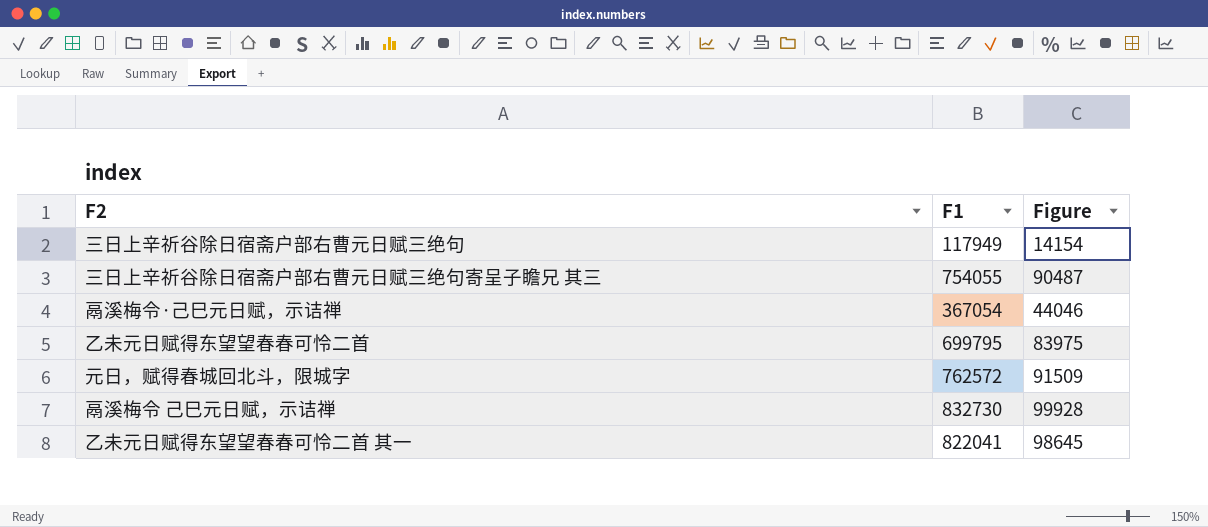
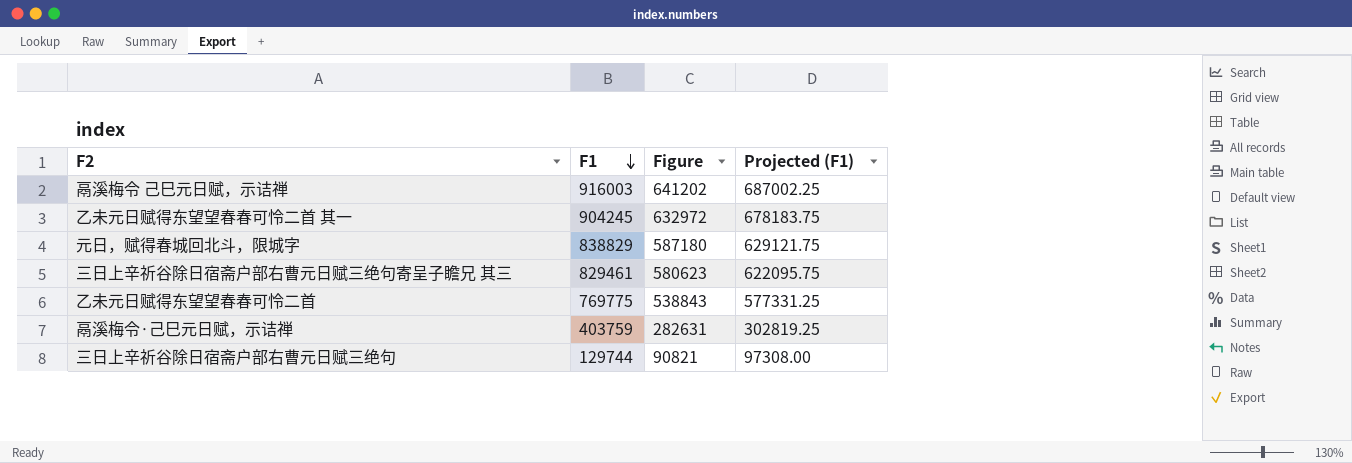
row order: none -> F1 descending
column Figure | formula: [F1] * 0.12 -> [F1] * 0.7
column Projected (F1) | formula: none -> [F1] * 0.75
鬲溪梅令 己巳元日赋，示诘禅 | F1: 832730 -> 916003
乙未元日赋得东望望春春可怜二首 其一 | F1: 822041 -> 904245
元日，赋得春城回北斗，限城字 | F1: 762572 -> 838829
三日上辛祈谷除日宿斋户部右曹元日赋三绝句寄呈子瞻兄 其三 | F1: 754055 -> 829461
乙未元日赋得东望望春春可怜二首 | F1: 699795 -> 769775
鬲溪梅令·己巳元日赋，示诘禅 | F1: 367054 -> 403759
三日上辛祈谷除日宿斋户部右曹元日赋三绝句 | F1: 117949 -> 129744

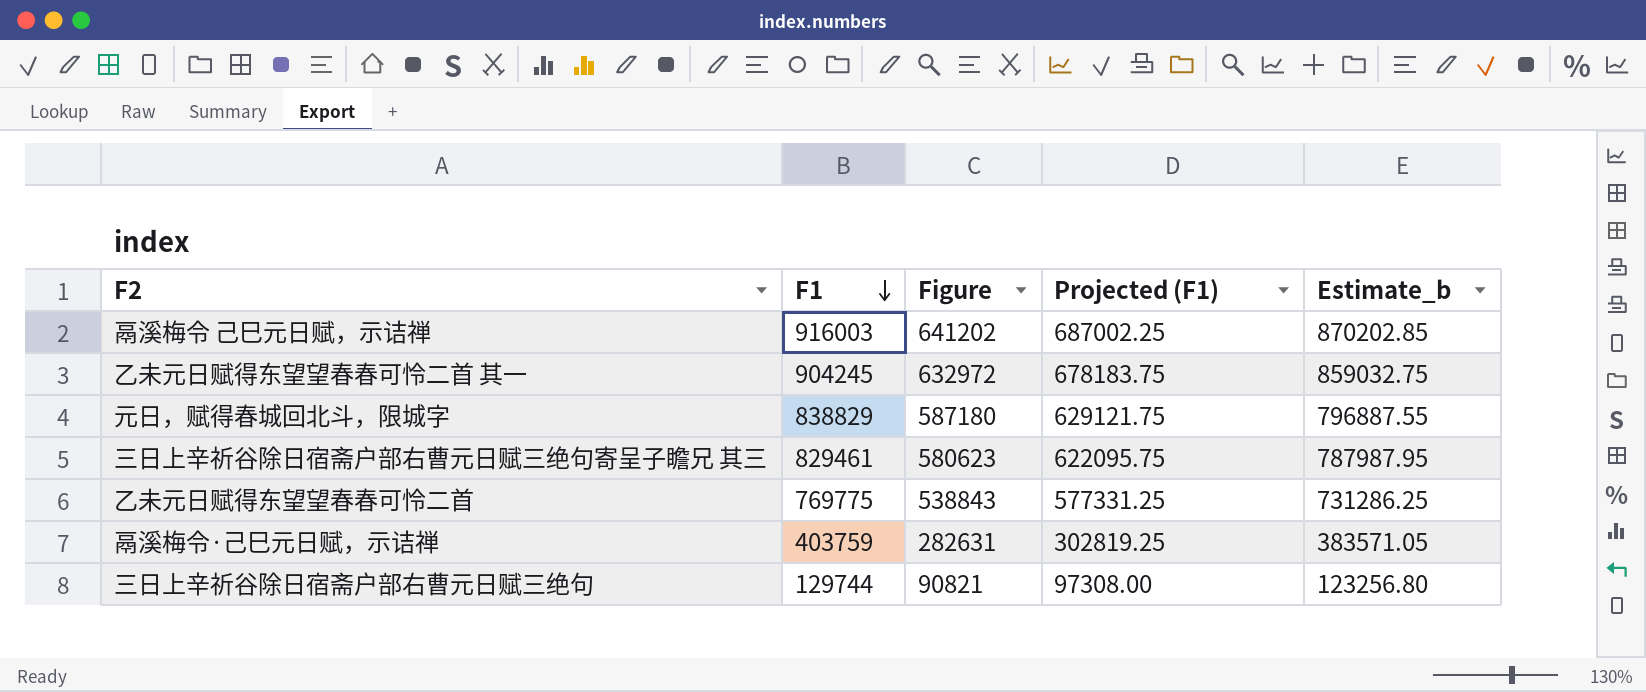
column Estimate_b | formula: none -> [F1] * 0.95

